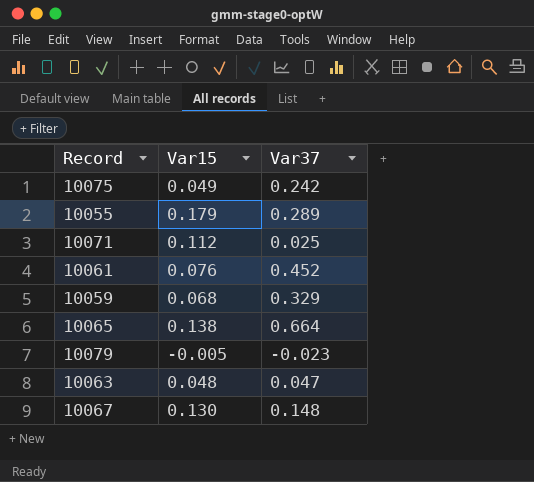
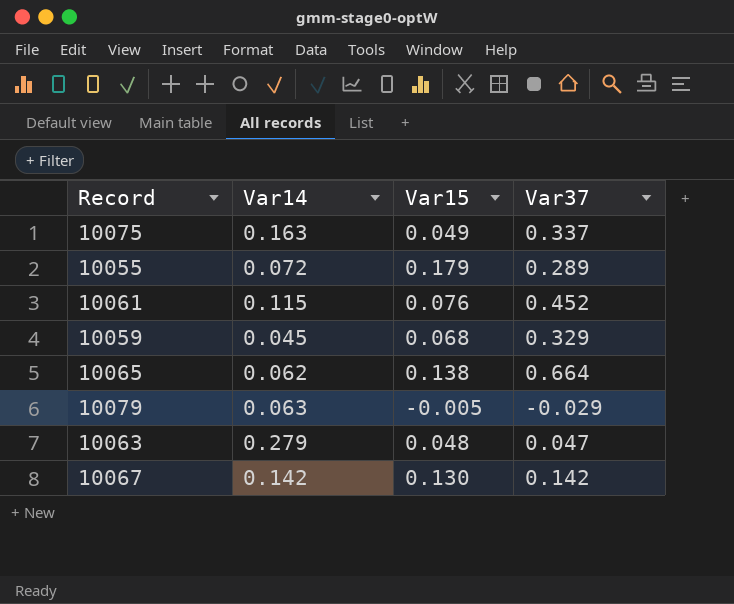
column Var14 | position: none -> 2
row 10071: 0.112 | 0.025 -> none
10075 | Var37: 0.242 -> 0.337
10079 | Var37: -0.023 -> -0.029
10067 | Var37: 0.148 -> 0.142

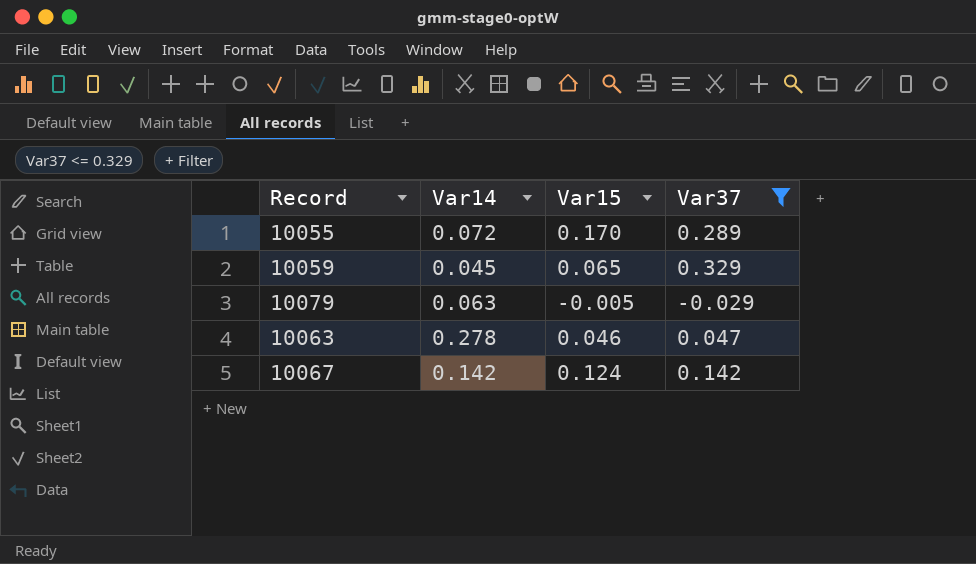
filter: none -> Var37 <= 0.329
10055 | Var15: 0.179 -> 0.170
10059 | Var15: 0.068 -> 0.065
10063 | Var14: 0.279 -> 0.278
10063 | Var15: 0.048 -> 0.046
10067 | Var15: 0.130 -> 0.124

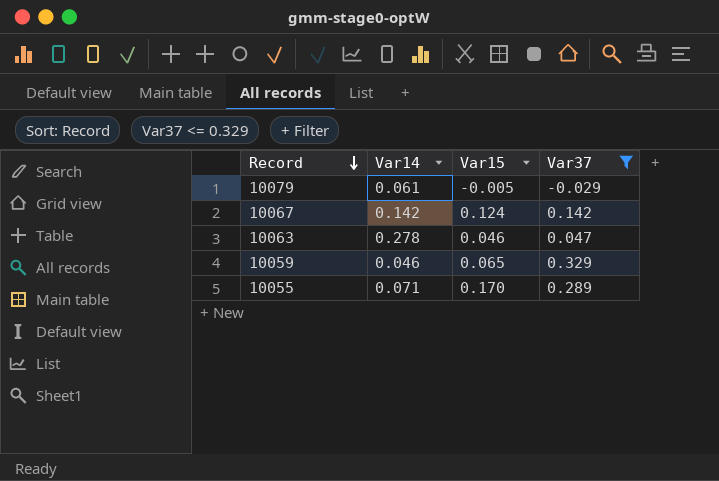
row order: none -> Record descending
10079 | Var14: 0.063 -> 0.061
10059 | Var14: 0.045 -> 0.046
10055 | Var14: 0.072 -> 0.071

